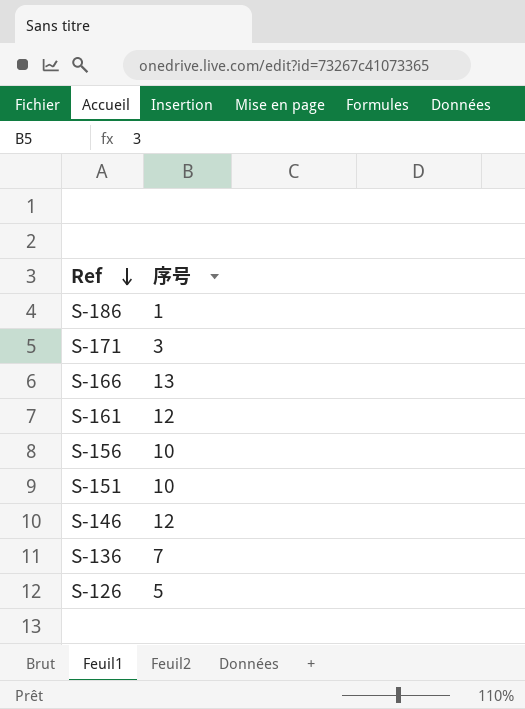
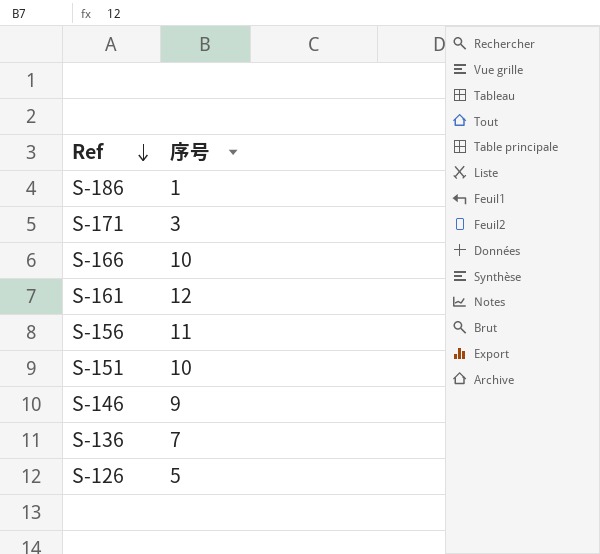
S-166 | 序号: 13 -> 10
S-156 | 序号: 10 -> 11
S-146 | 序号: 12 -> 9

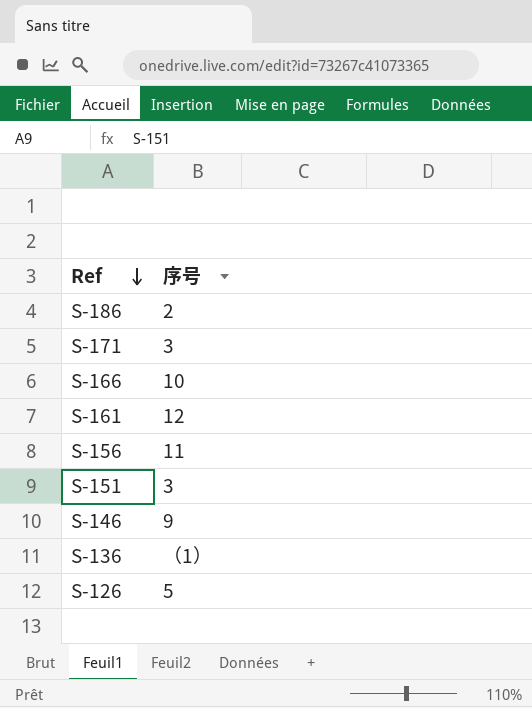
S-186 | 序号: 1 -> 2
S-151 | 序号: 10 -> 3
S-136 | 序号: 7 -> （1）

